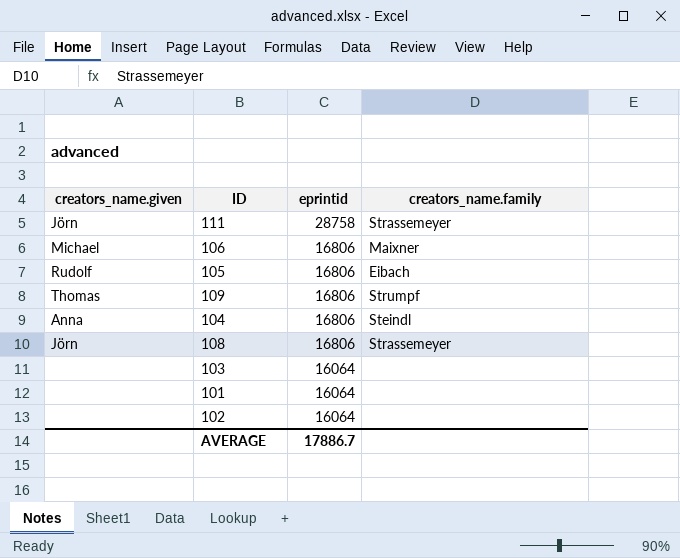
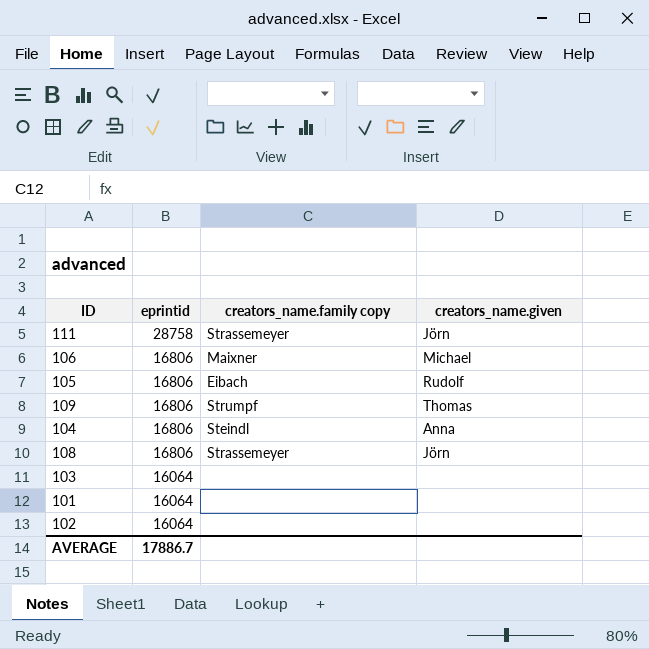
column name: creators_name.family -> creators_name.family copy
column creators_name.given | position: 1 -> 4

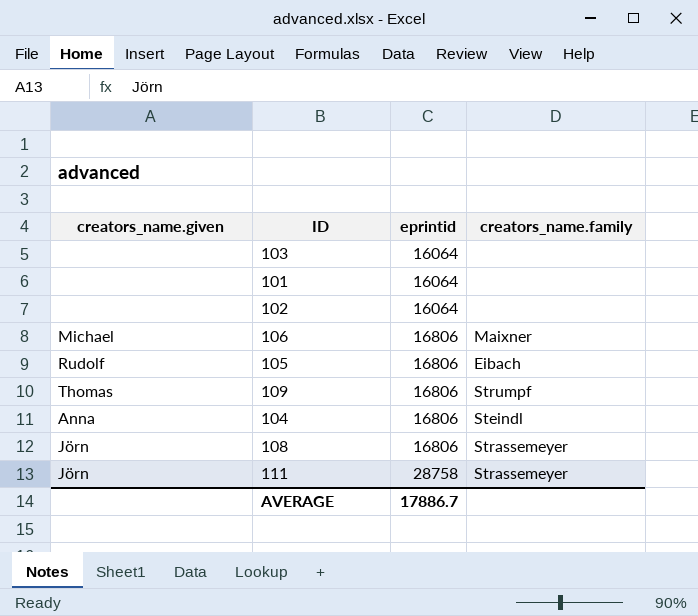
row order: eprintid descending -> eprintid ascending
column creators_name.given | position: 4 -> 1
column name: creators_name.family copy -> creators_name.family

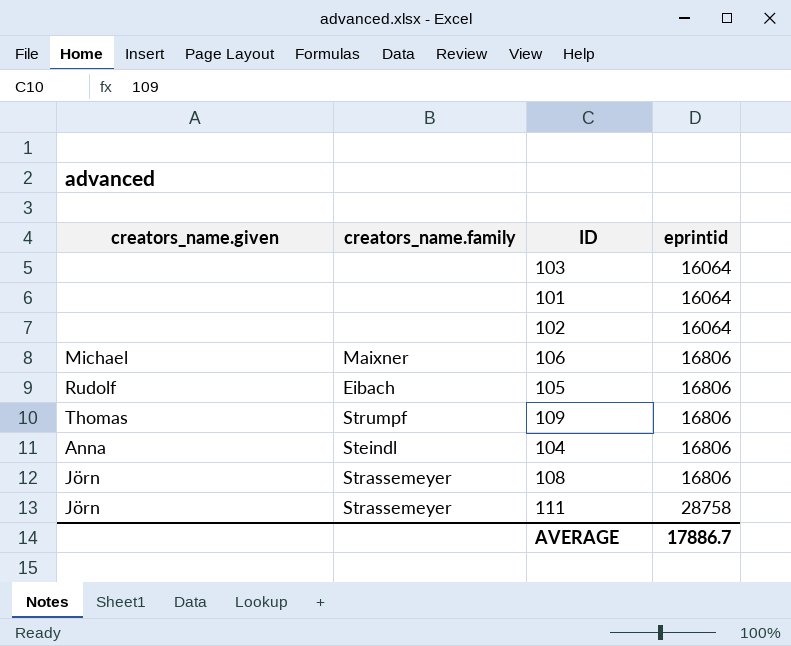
column creators_name.family | position: 4 -> 2

